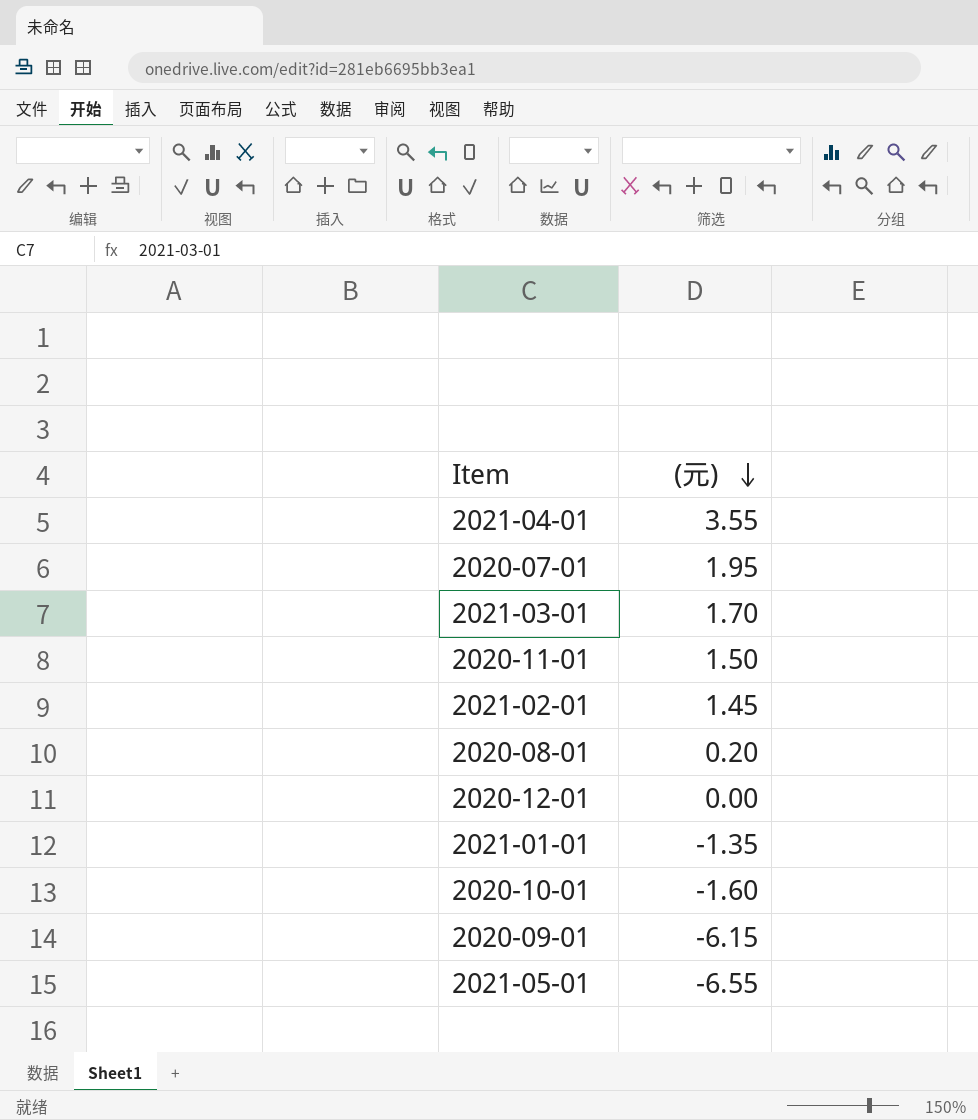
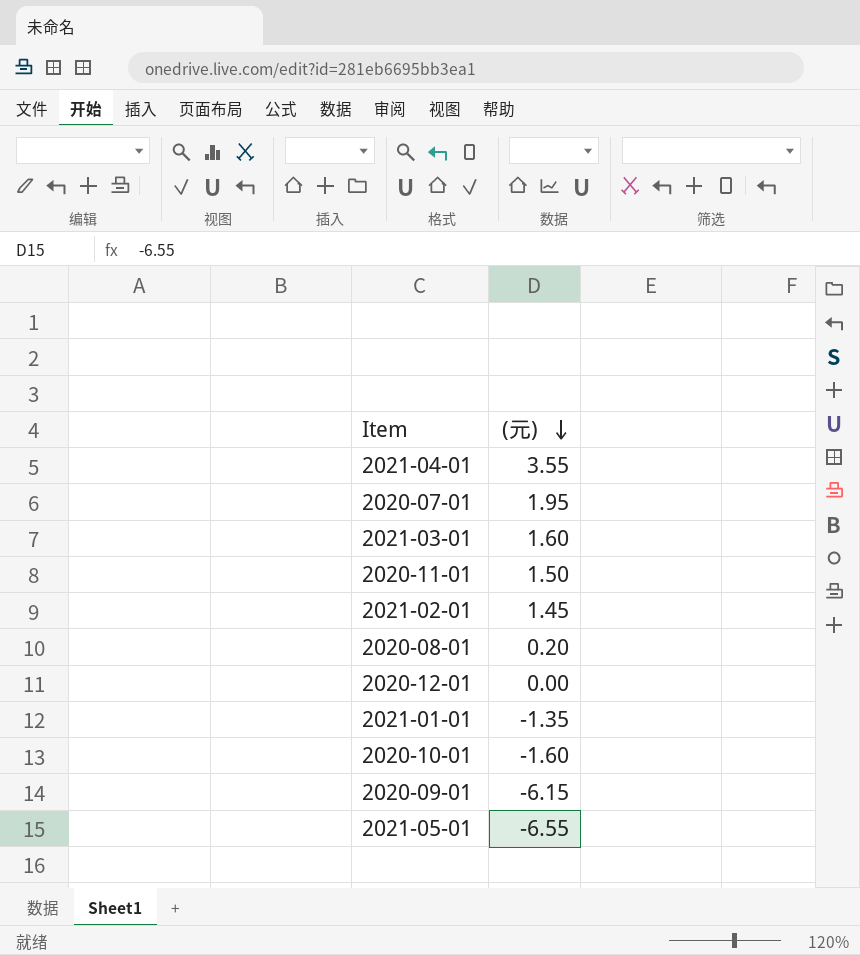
2021-03-01 | (元): 1.70 -> 1.60

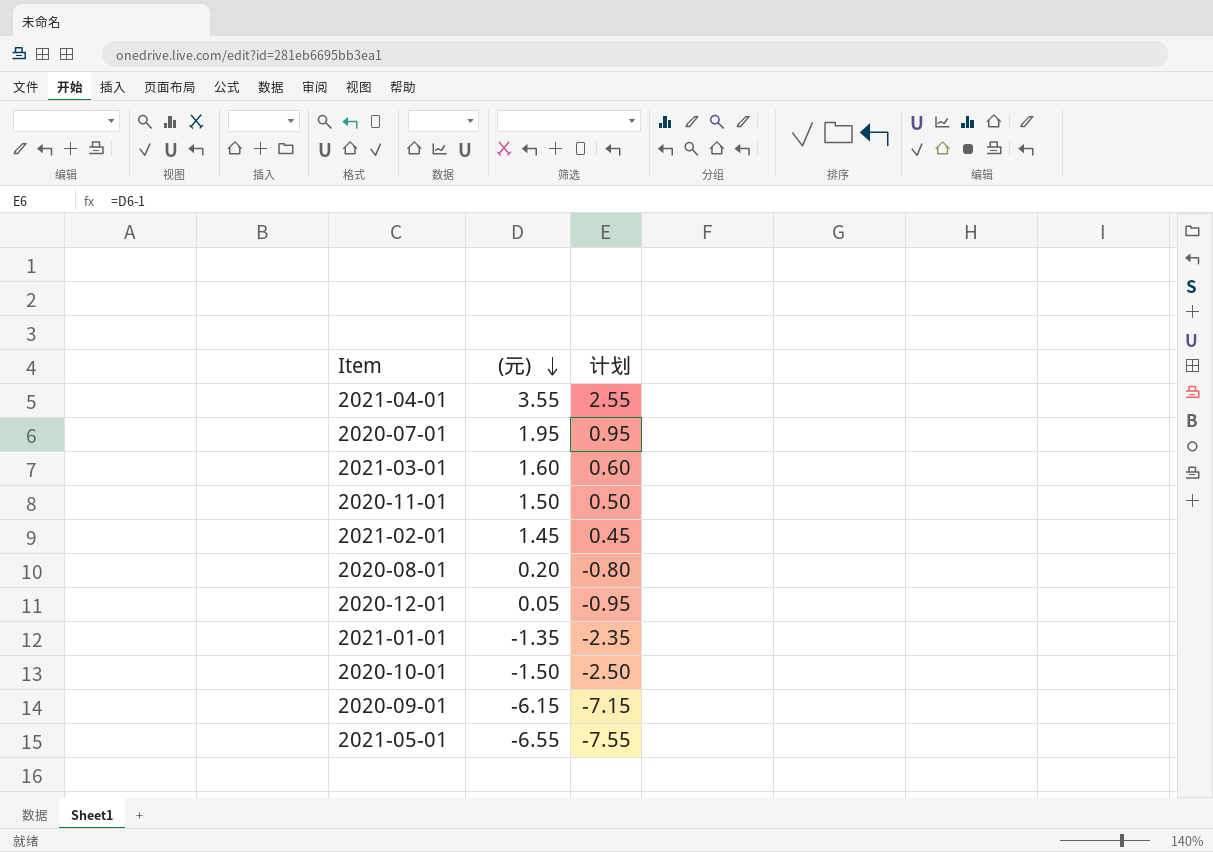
column 计划 | formula: none -> [(元)] - 1
2020-12-01 | (元): 0.00 -> 0.05
2020-10-01 | (元): -1.60 -> -1.50

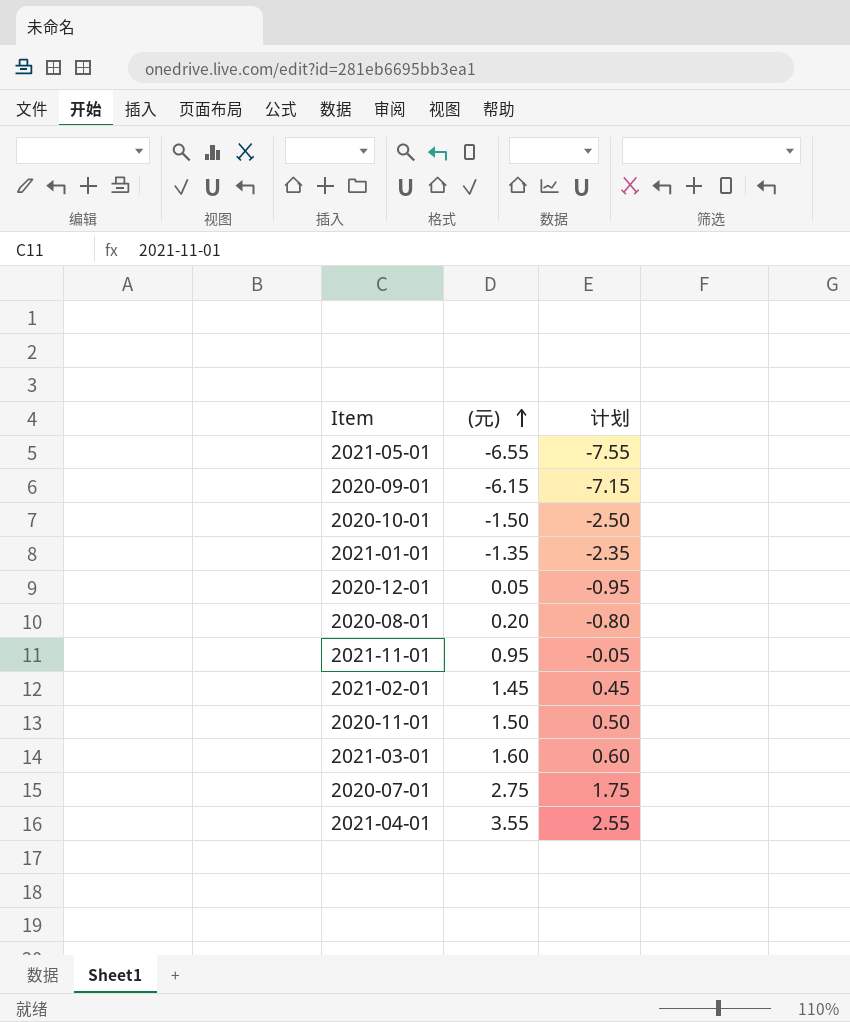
row order: (元) descending -> (元) ascending
row 2021-11-01: none -> 0.95 | -0.05
2020-07-01 | (元): 1.95 -> 2.75
2020-07-01 | 计划: 0.95 -> 1.75

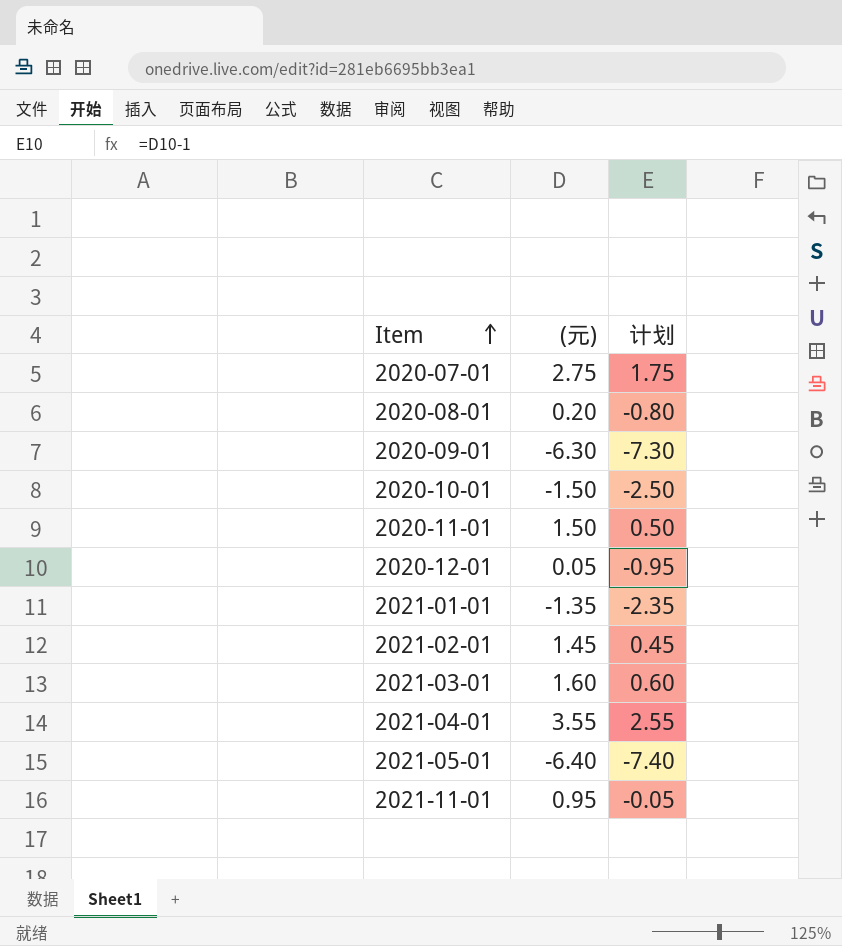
row order: (元) ascending -> Item ascending
2020-09-01 | (元): -6.15 -> -6.30
2020-09-01 | 计划: -7.15 -> -7.30
2021-05-01 | (元): -6.55 -> -6.40
2021-05-01 | 计划: -7.55 -> -7.40

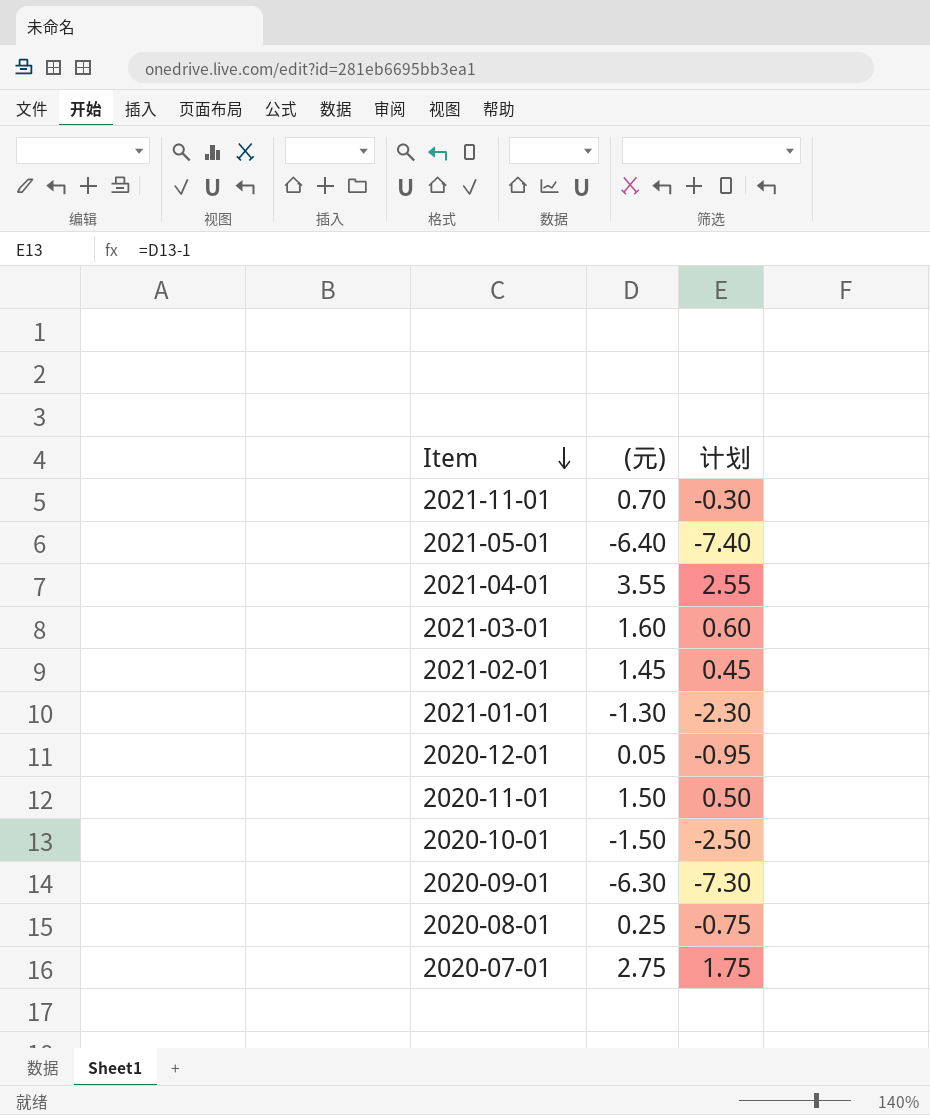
row order: Item ascending -> Item descending
2021-11-01 | (元): 0.95 -> 0.70
2021-11-01 | 计划: -0.05 -> -0.30
2021-01-01 | (元): -1.35 -> -1.30
2021-01-01 | 计划: -2.35 -> -2.30
2020-08-01 | (元): 0.20 -> 0.25
2020-08-01 | 计划: -0.80 -> -0.75

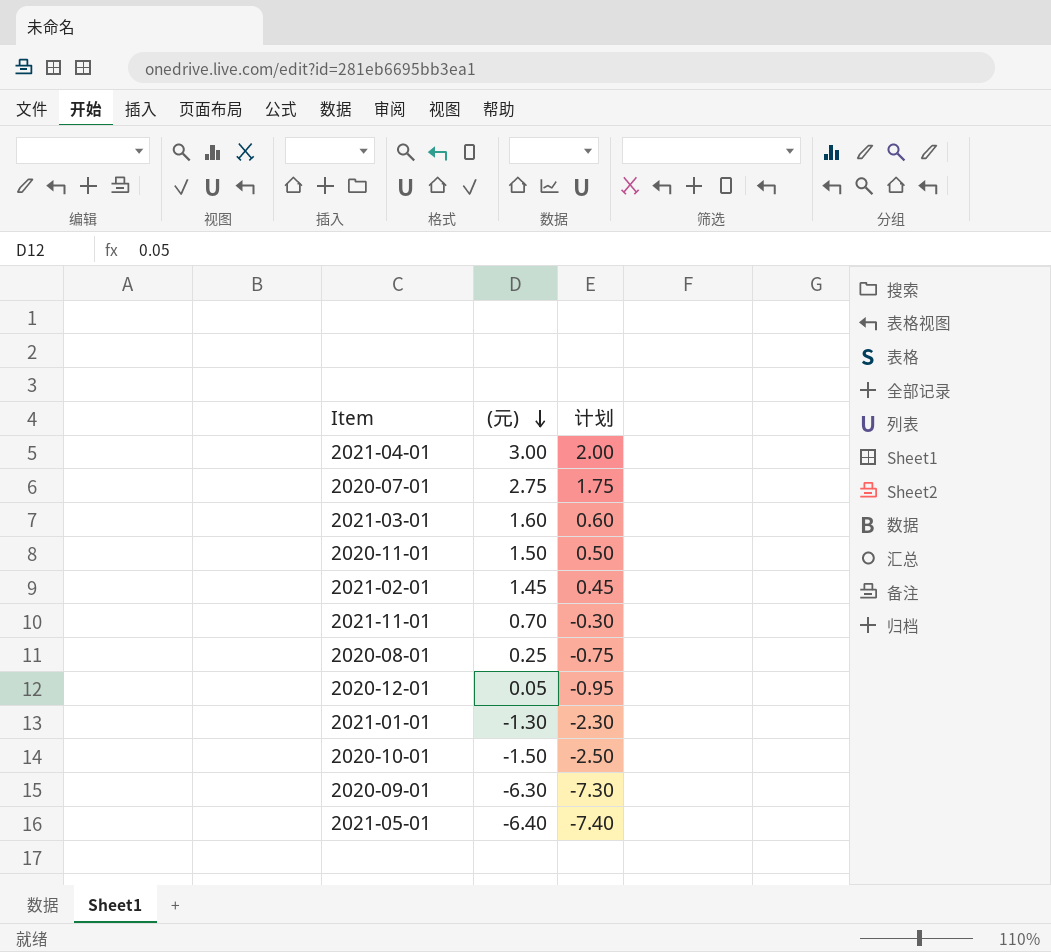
row order: Item descending -> (元) descending
2021-04-01 | (元): 3.55 -> 3.00
2021-04-01 | 计划: 2.55 -> 2.00

